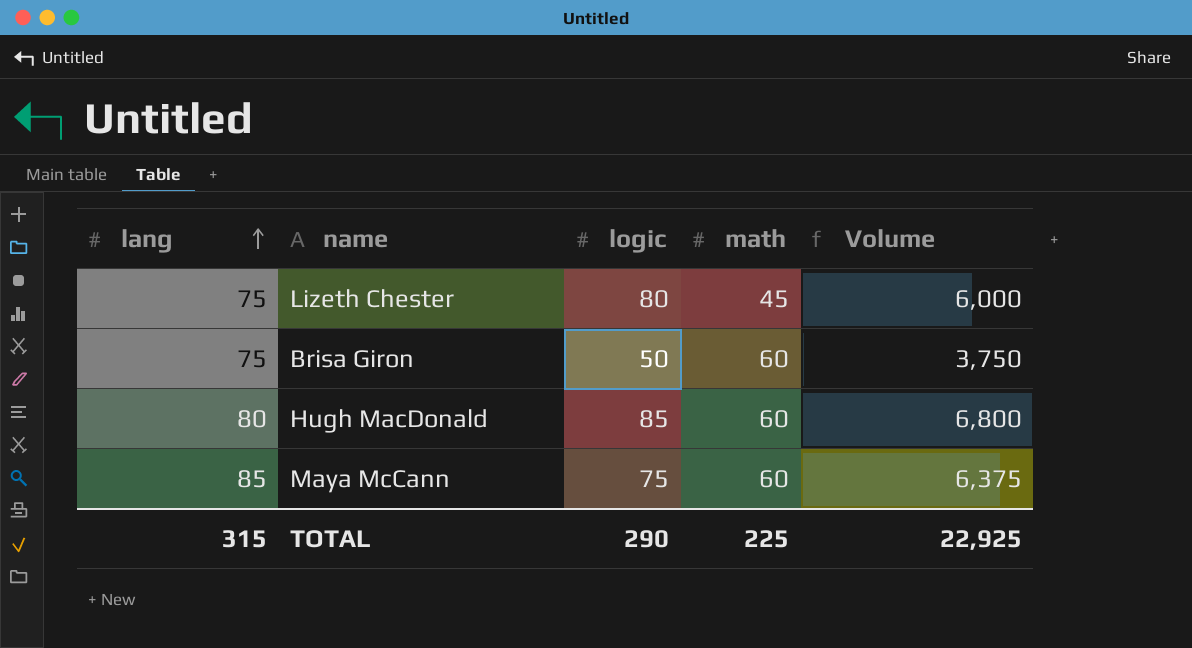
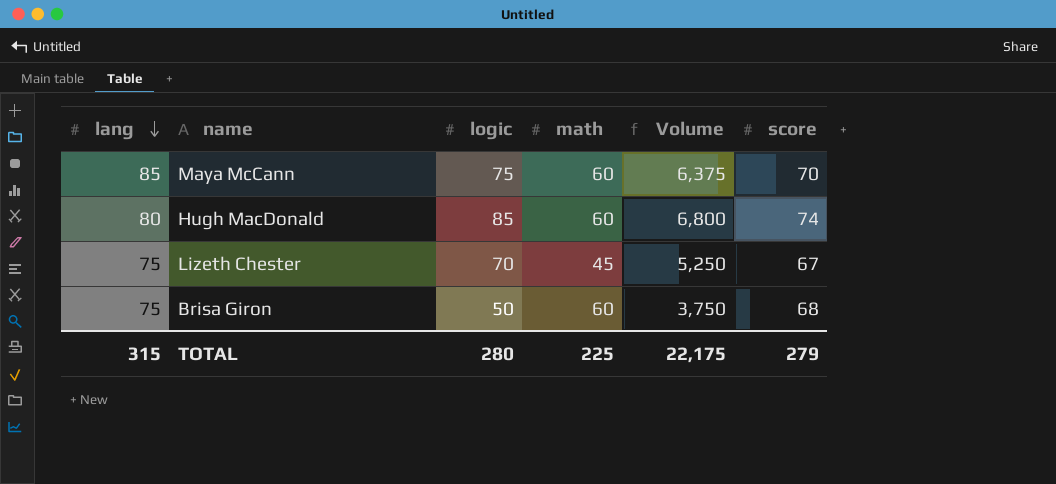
row order: lang ascending -> lang descending
column score | position: none -> 6
Lizeth Chester | logic: 80 -> 70
Lizeth Chester | Volume: 6,000 -> 5,250
TOTAL | logic: 290 -> 280
TOTAL | Volume: 22,925 -> 22,175

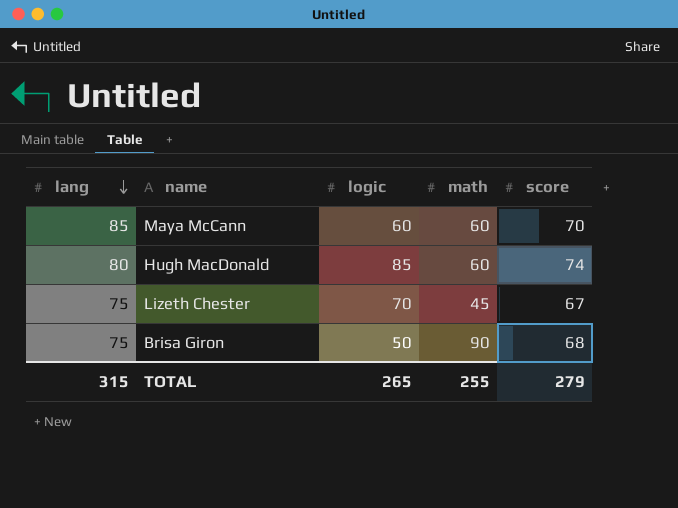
column Volume | formula: [lang] * [logic] -> none
Maya McCann | logic: 75 -> 60
Brisa Giron | math: 60 -> 90
TOTAL | logic: 280 -> 265
TOTAL | math: 225 -> 255

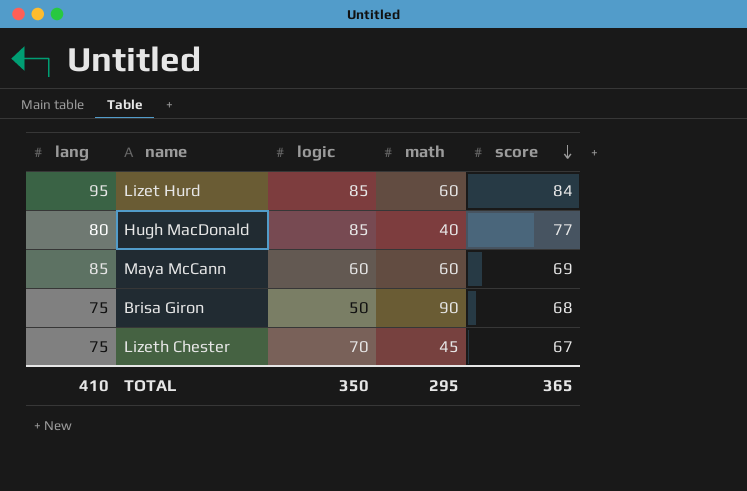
row order: lang descending -> score descending
row Lizet Hurd: none -> 95 | 85 | 60 | 84
Hugh MacDonald | math: 60 -> 40
Hugh MacDonald | score: 74 -> 77
Maya McCann | score: 70 -> 69
TOTAL | lang: 315 -> 410
TOTAL | logic: 265 -> 350
TOTAL | math: 255 -> 295
TOTAL | score: 279 -> 365

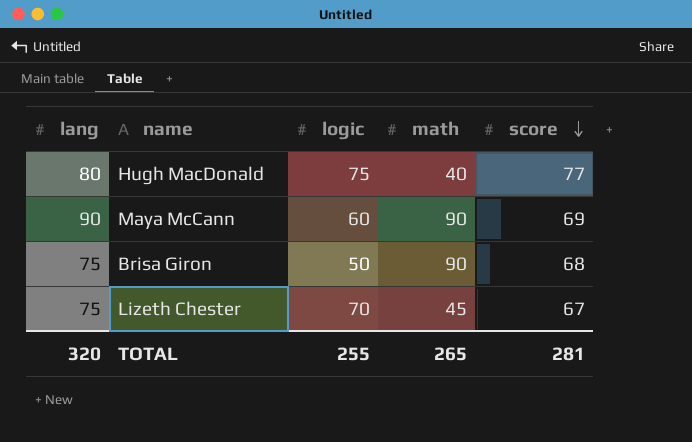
row Lizet Hurd: 95 | 85 | 60 | 84 -> none
Hugh MacDonald | logic: 85 -> 75
Maya McCann | lang: 85 -> 90
Maya McCann | math: 60 -> 90
TOTAL | lang: 410 -> 320
TOTAL | logic: 350 -> 255
TOTAL | math: 295 -> 265
TOTAL | score: 365 -> 281

